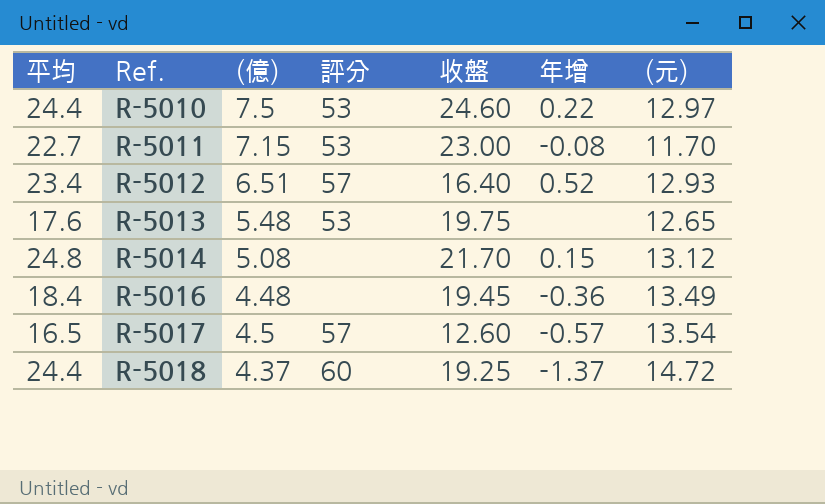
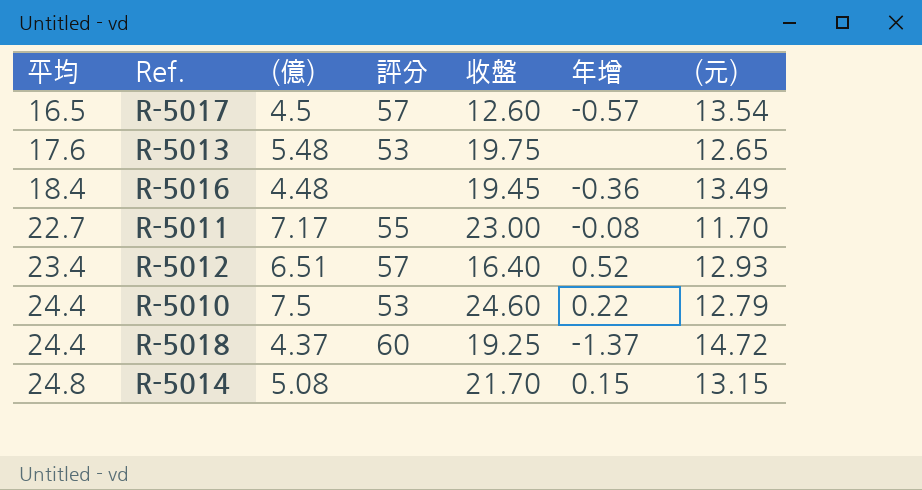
row order: Ref. ascending -> 平均 ascending
R-5011 | (億): 7.15 -> 7.17
R-5011 | 評分: 53 -> 55
R-5010 | (元): 12.97 -> 12.79
R-5014 | (元): 13.12 -> 13.15

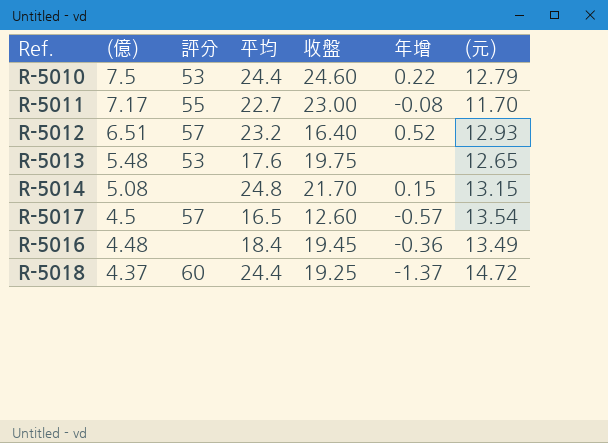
row order: 平均 ascending -> (億) descending
column 平均 | position: 1 -> 4
R-5012 | 平均: 23.4 -> 23.2

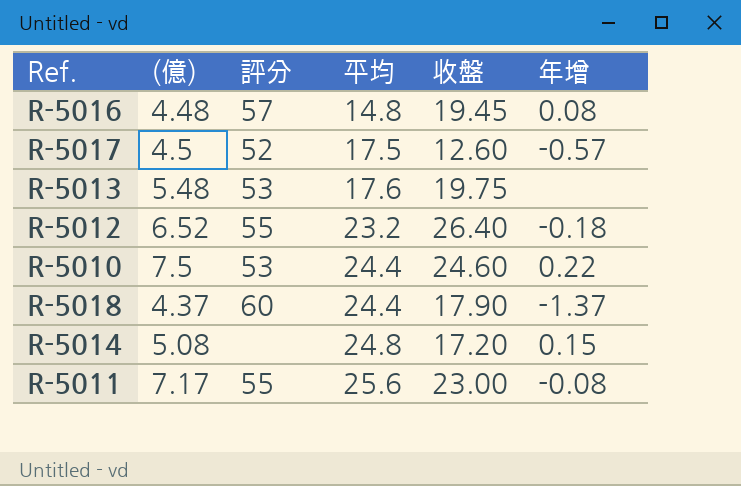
row order: (億) descending -> 平均 ascending
column (元) | position: 7 -> none
R-5016 | 評分: none -> 57
R-5016 | 平均: 18.4 -> 14.8
R-5016 | 年增: -0.36 -> 0.08
R-5017 | 評分: 57 -> 52
R-5017 | 平均: 16.5 -> 17.5
R-5012 | (億): 6.51 -> 6.52
R-5012 | 評分: 57 -> 55
R-5012 | 收盤: 16.40 -> 26.40
R-5012 | 年增: 0.52 -> -0.18
R-5018 | 收盤: 19.25 -> 17.90
R-5014 | 收盤: 21.70 -> 17.20
R-5011 | 平均: 22.7 -> 25.6

